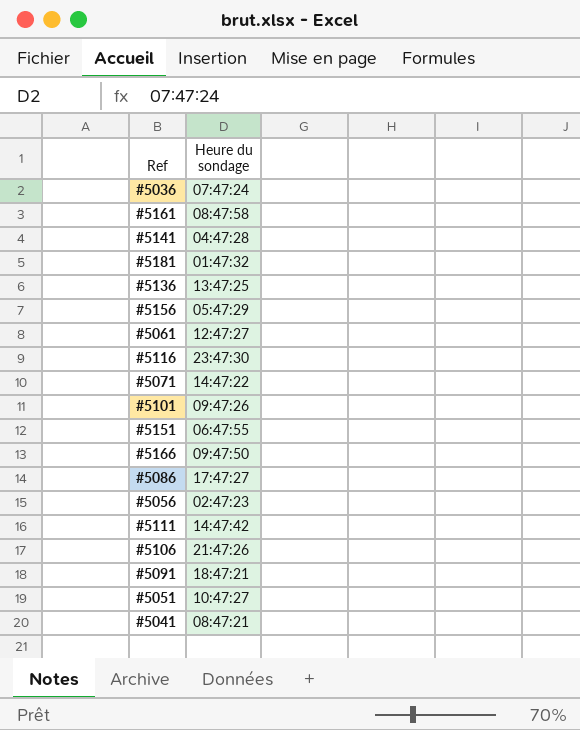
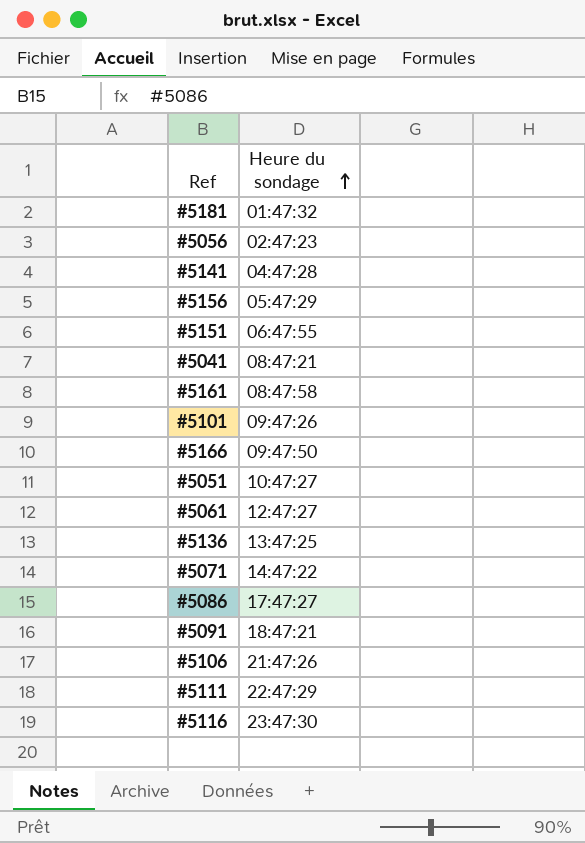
row order: none -> Heure du sondage ascending
row #5036: 07:47:24 -> none
#5111 | Heure du sondage: 14:47:42 -> 22:47:29

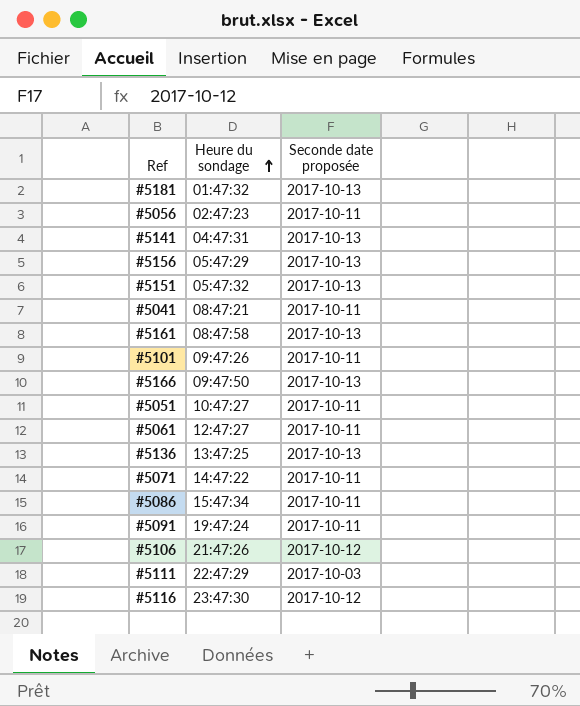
column Seconde date proposée | position: none -> 3
#5141 | Heure du sondage: 04:47:28 -> 04:47:31
#5151 | Heure du sondage: 06:47:55 -> 05:47:32
#5086 | Heure du sondage: 17:47:27 -> 15:47:34
#5091 | Heure du sondage: 18:47:21 -> 19:47:24

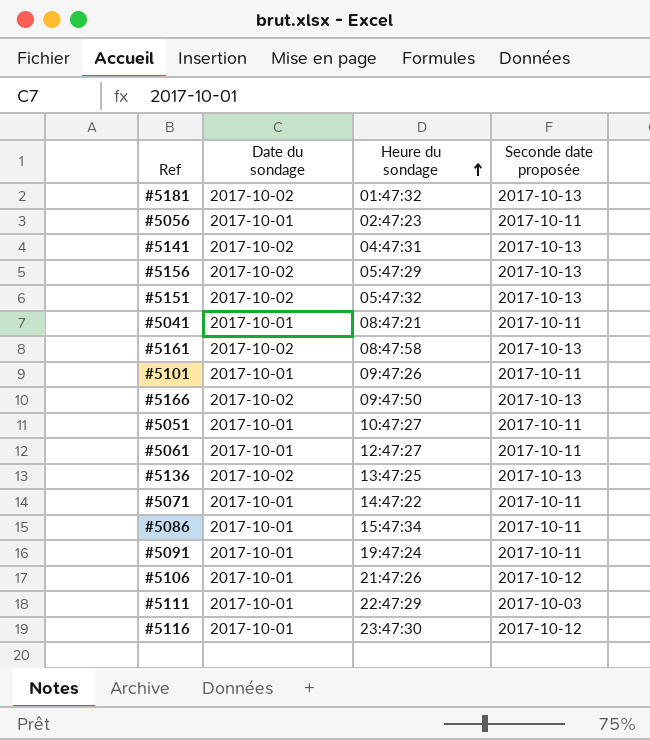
column Date du sondage | position: none -> 2

